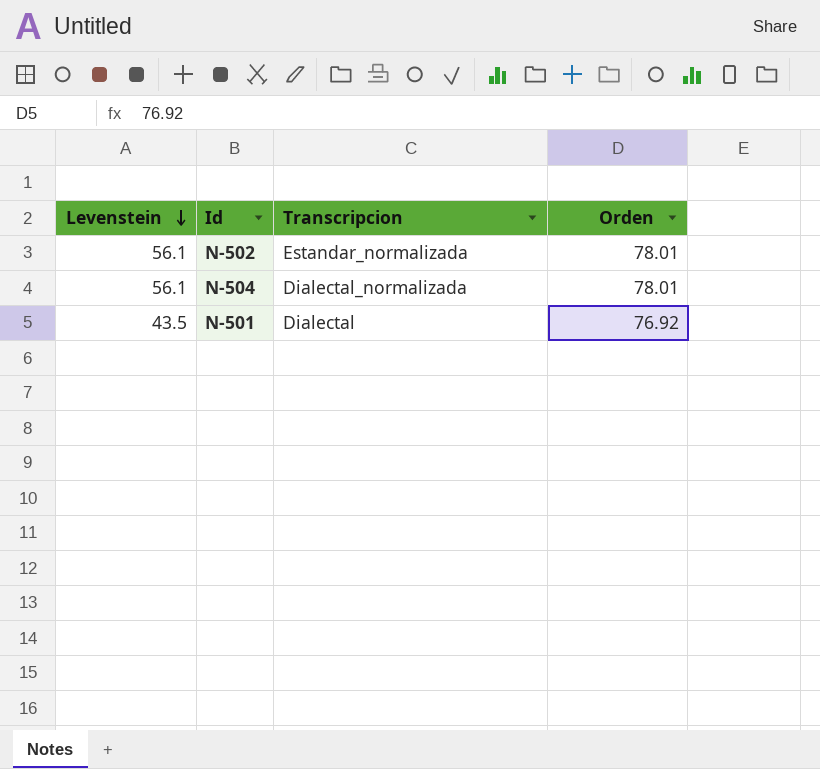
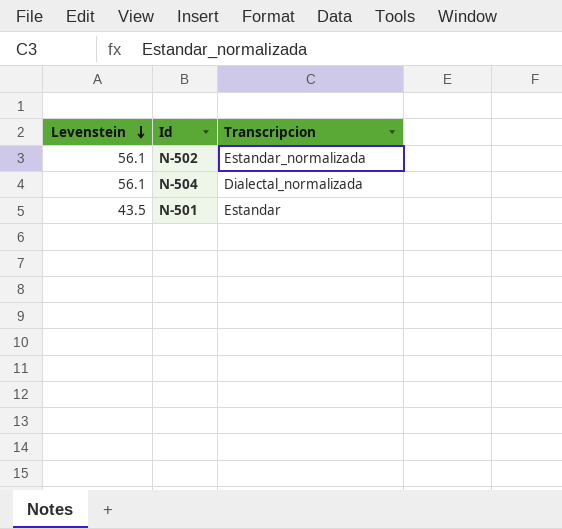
column Orden | position: 4 -> none
N-501 | Transcripcion: Dialectal -> Estandar

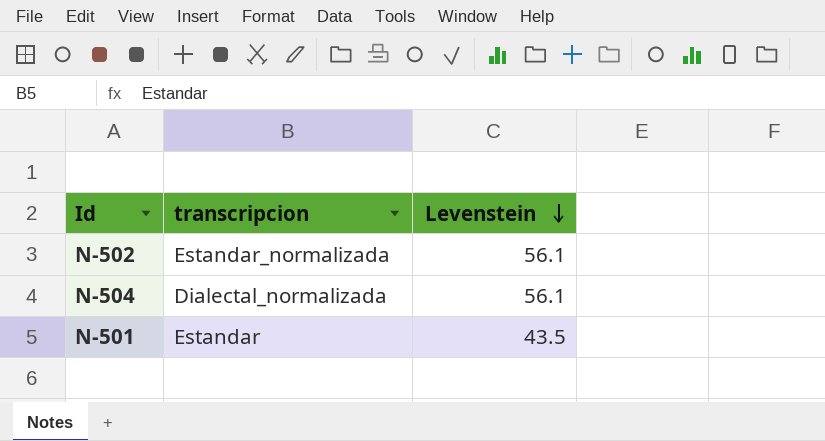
column name: Transcripcion -> transcripcion
column Levenstein | position: 1 -> 3

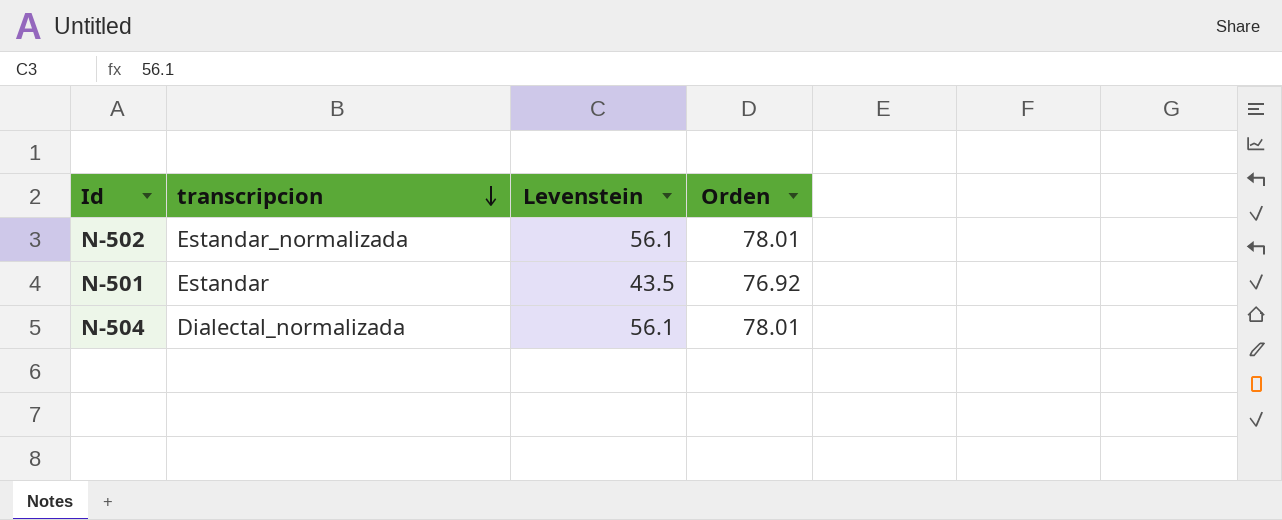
row order: Levenstein descending -> transcripcion descending
column Orden | position: none -> 4

